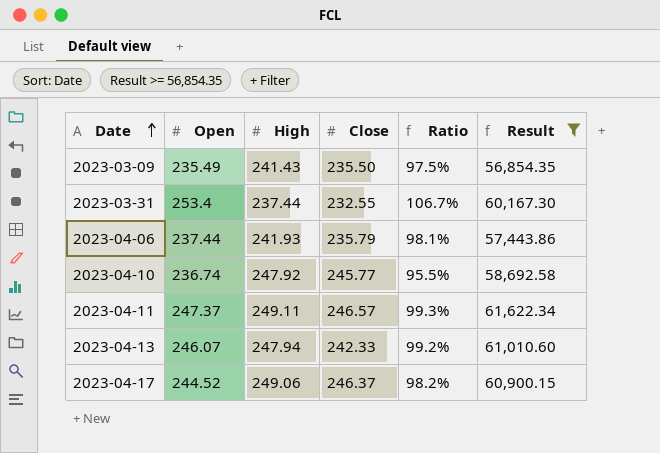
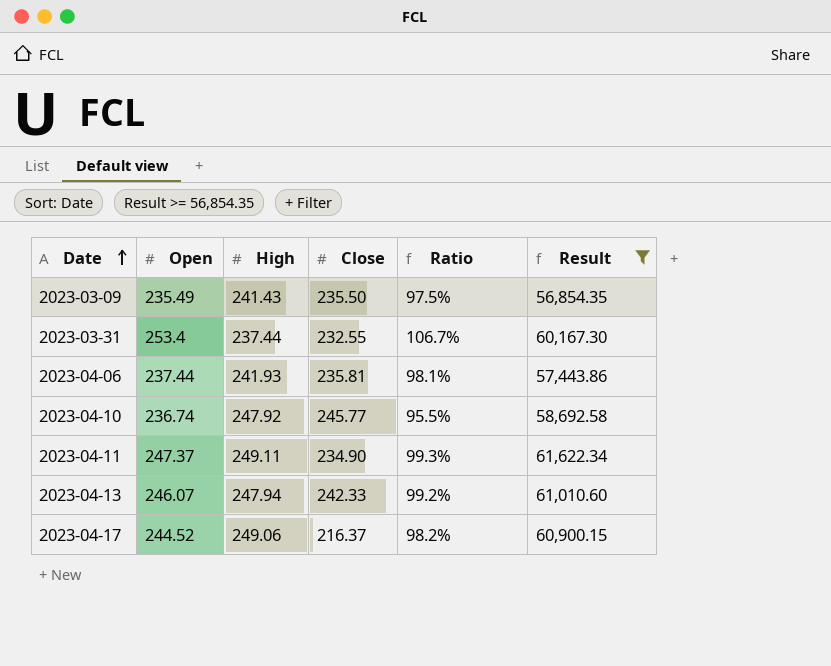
2023-04-06 | Close: 235.79 -> 235.81
2023-04-11 | Close: 246.57 -> 234.90
2023-04-17 | Close: 246.37 -> 216.37

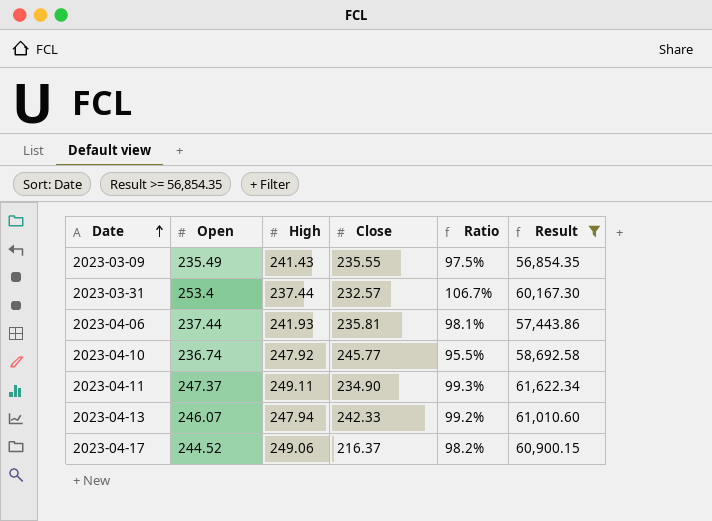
2023-03-09 | Close: 235.50 -> 235.55
2023-03-31 | Close: 232.55 -> 232.57

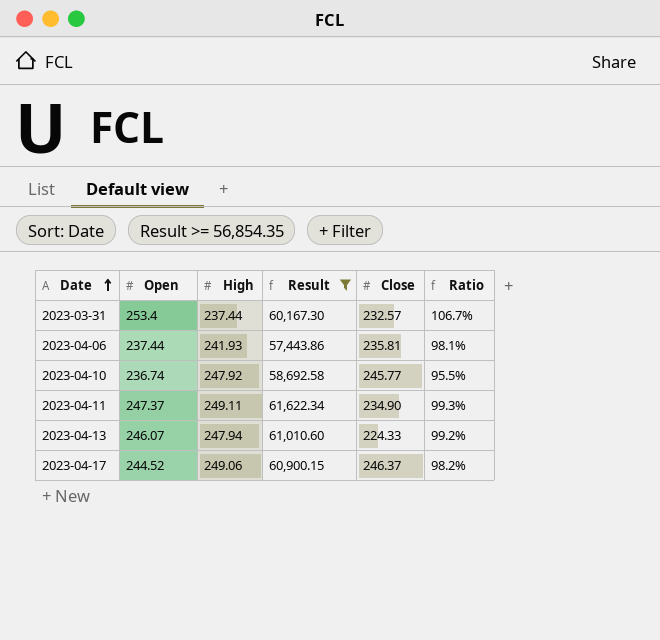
column Result | position: 6 -> 4
row 2023-03-09: 235.49 | 241.43 | 235.55 | 97.5% | 56,854.35 -> none
2023-04-13 | Close: 242.33 -> 224.33
2023-04-17 | Close: 216.37 -> 246.37

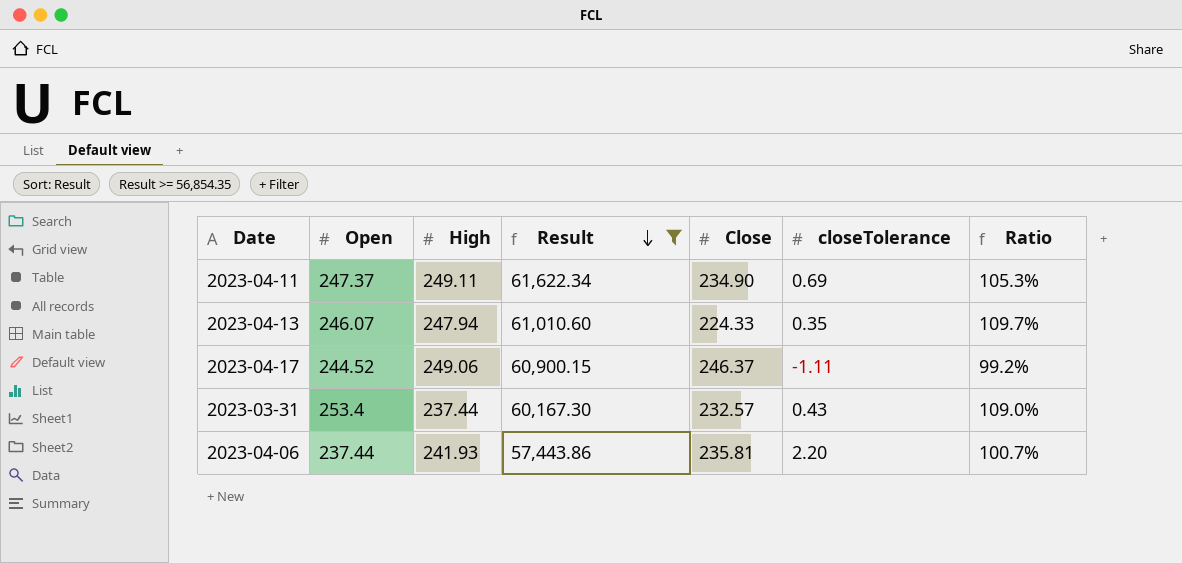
row order: Date ascending -> Result descending
column closeTolerance | position: none -> 6
column Ratio | formula: [Open] / [High] -> [Open] / [Close]
row 2023-04-10: 236.74 | 247.92 | 58,692.58 | 245.77 | 95.5% -> none

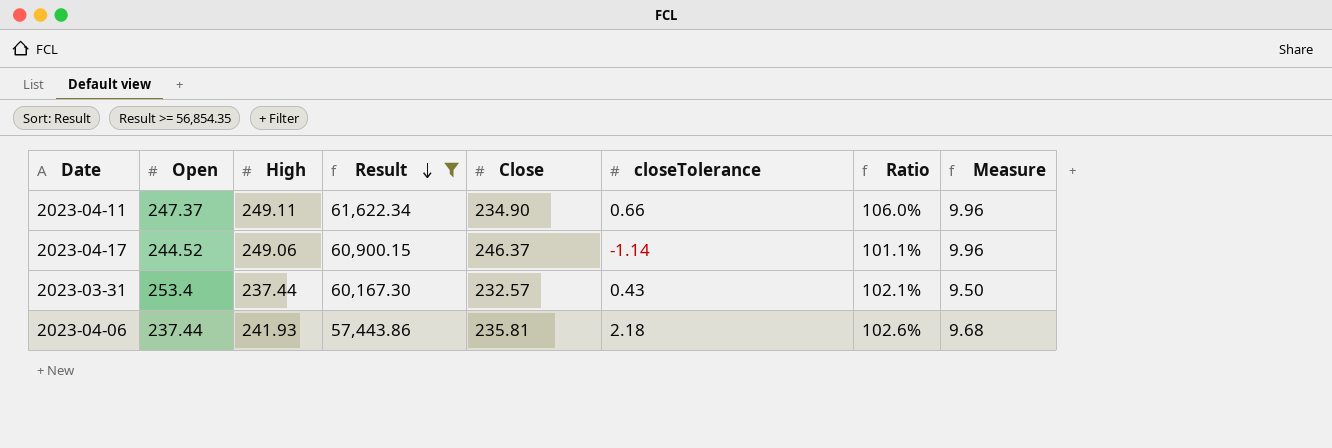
column Ratio | formula: [Open] / [Close] -> [High] / [Close]
column Measure | formula: none -> [High] * 0.04
row 2023-04-13: 246.07 | 247.94 | 61,010.60 | 224.33 | 0.35 | 109.7% -> none
2023-04-11 | closeTolerance: 0.69 -> 0.66
2023-04-17 | closeTolerance: -1.11 -> -1.14
2023-04-06 | closeTolerance: 2.20 -> 2.18

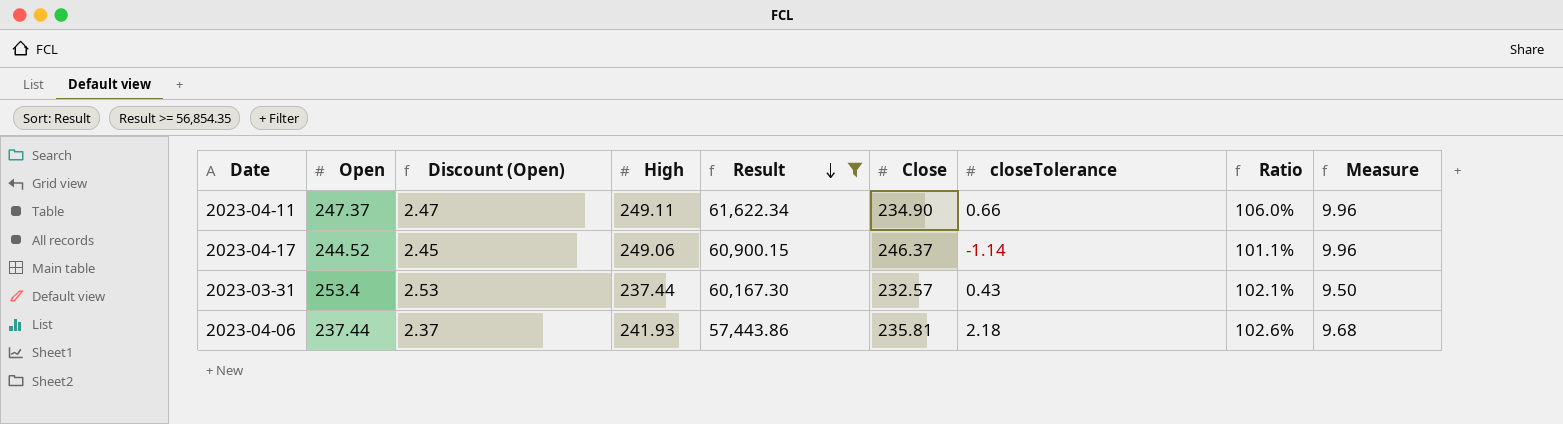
column Discount (Open) | formula: none -> [Open] * 0.01

